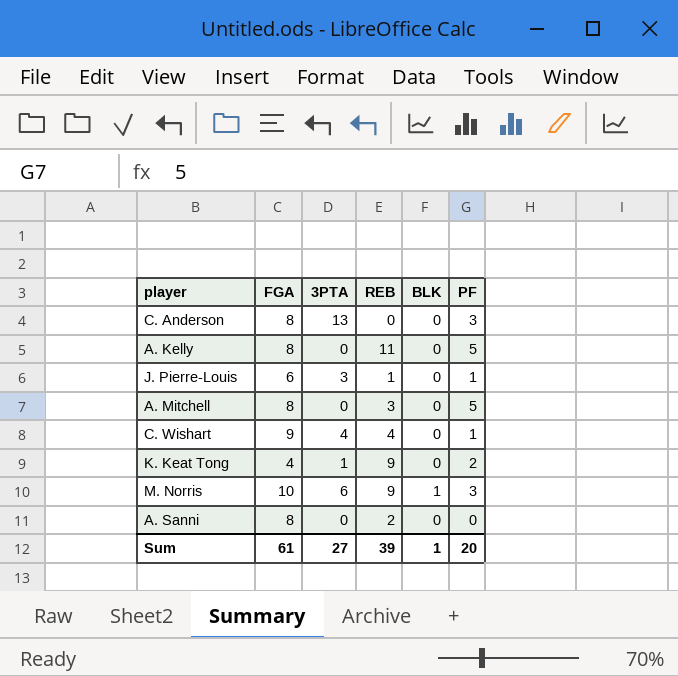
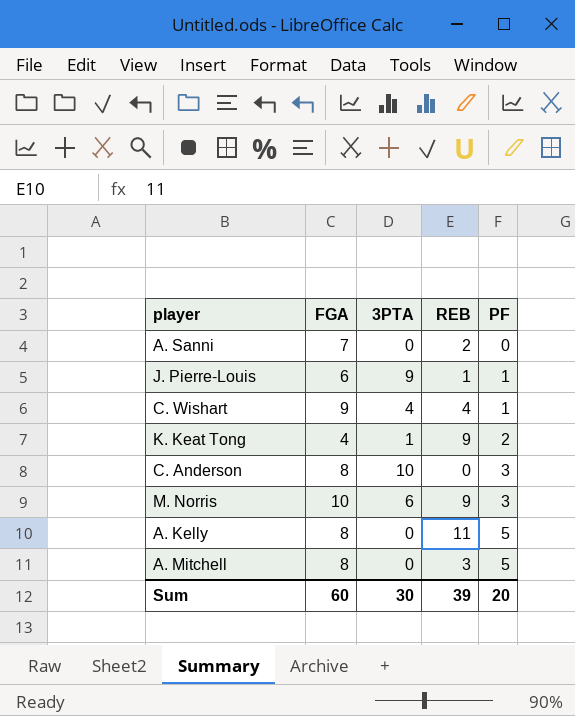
row order: none -> PF ascending
column BLK | position: 5 -> none
A. Sanni | FGA: 8 -> 7
J. Pierre-Louis | 3PTA: 3 -> 9
C. Anderson | 3PTA: 13 -> 10
Sum | FGA: 61 -> 60
Sum | 3PTA: 27 -> 30

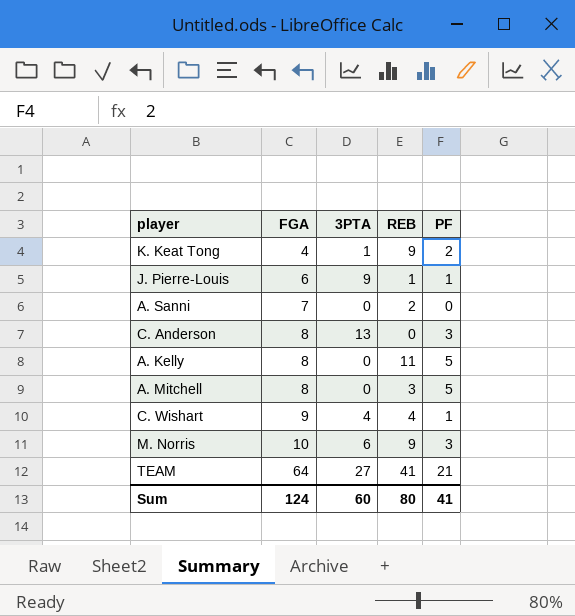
row order: PF ascending -> FGA ascending
C. Anderson | 3PTA: 10 -> 13
row TEAM: none -> 64 | 27 | 41 | 21
Sum | FGA: 60 -> 124
Sum | 3PTA: 30 -> 60
Sum | REB: 39 -> 80
Sum | PF: 20 -> 41

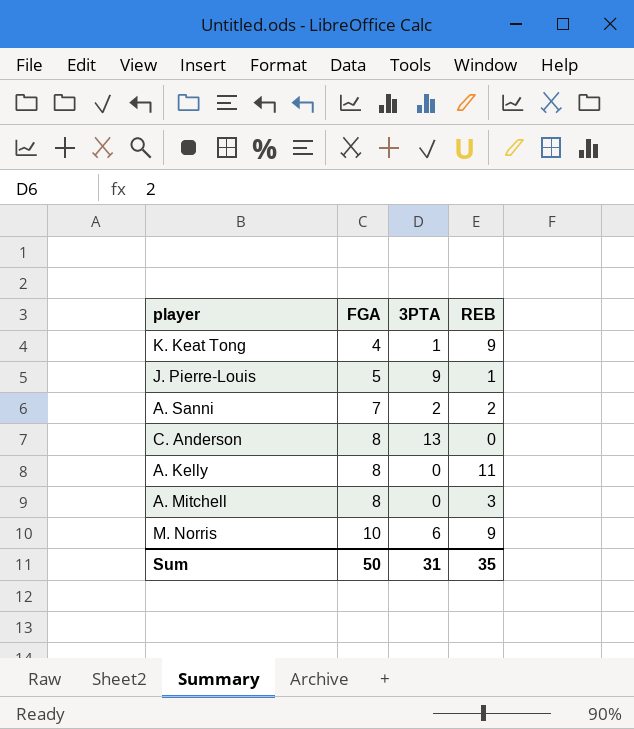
column PF | position: 5 -> none
row C. Wishart: 9 | 4 | 4 | 1 -> none
row TEAM: 64 | 27 | 41 | 21 -> none
J. Pierre-Louis | FGA: 6 -> 5
A. Sanni | 3PTA: 0 -> 2
Sum | FGA: 124 -> 50
Sum | 3PTA: 60 -> 31
Sum | REB: 80 -> 35

